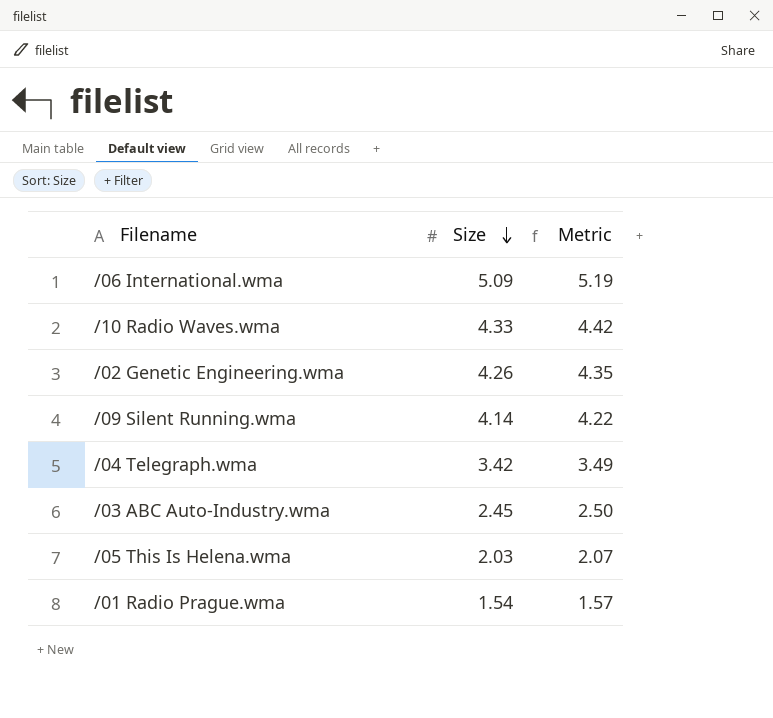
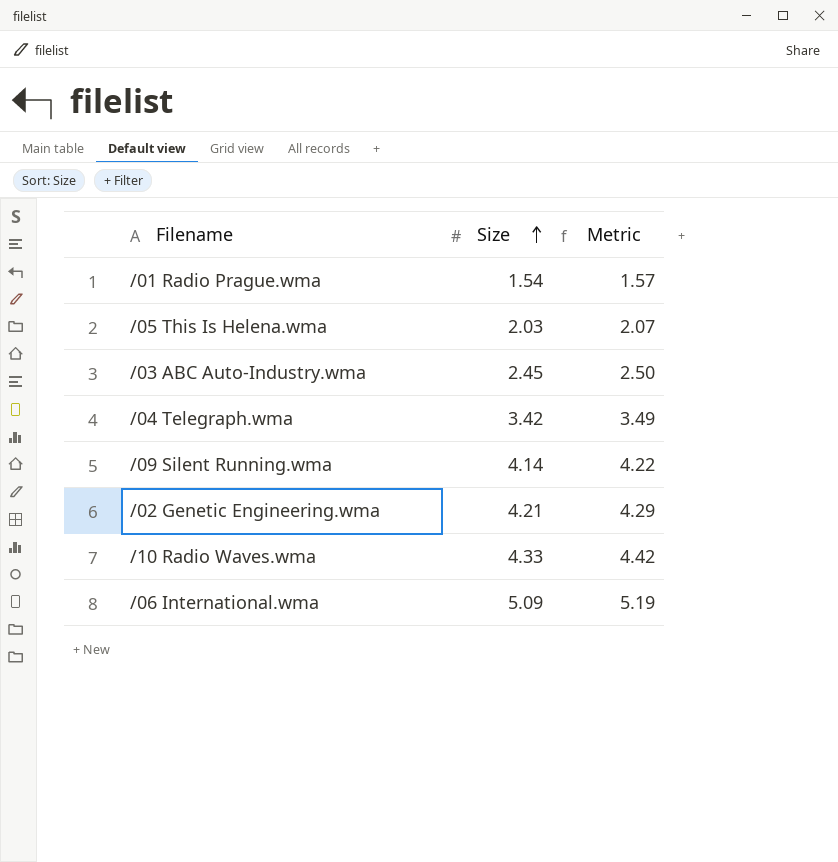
row order: Size descending -> Size ascending
/02 Genetic Engineering.wma | Size: 4.26 -> 4.21
/02 Genetic Engineering.wma | Metric: 4.35 -> 4.29

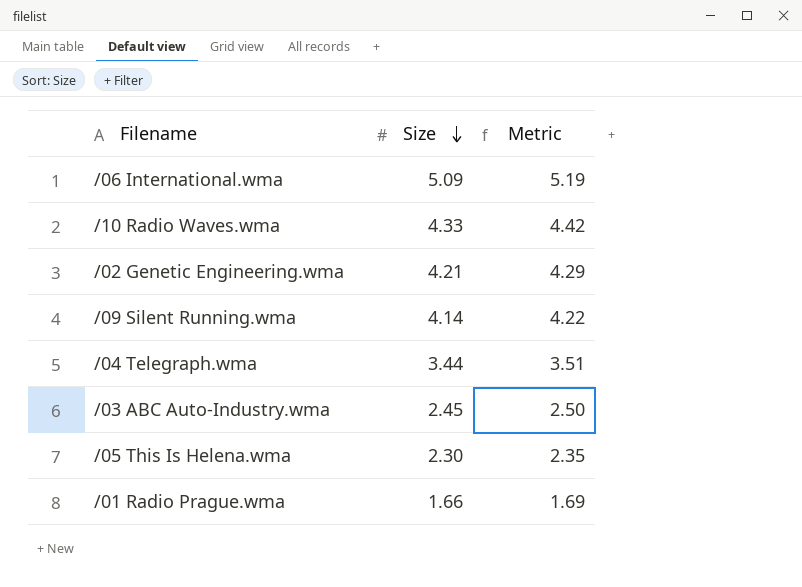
row order: Size ascending -> Size descending
/04 Telegraph.wma | Size: 3.42 -> 3.44
/04 Telegraph.wma | Metric: 3.49 -> 3.51
/05 This Is Helena.wma | Size: 2.03 -> 2.30
/05 This Is Helena.wma | Metric: 2.07 -> 2.35
/01 Radio Prague.wma | Size: 1.54 -> 1.66
/01 Radio Prague.wma | Metric: 1.57 -> 1.69

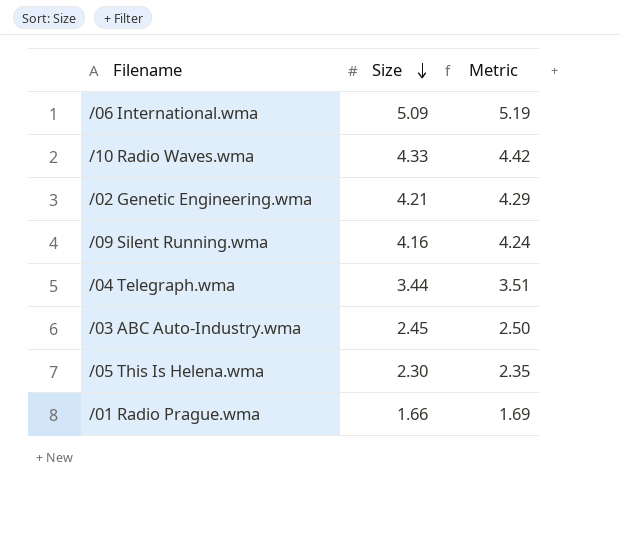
/09 Silent Running.wma | Size: 4.14 -> 4.16
/09 Silent Running.wma | Metric: 4.22 -> 4.24

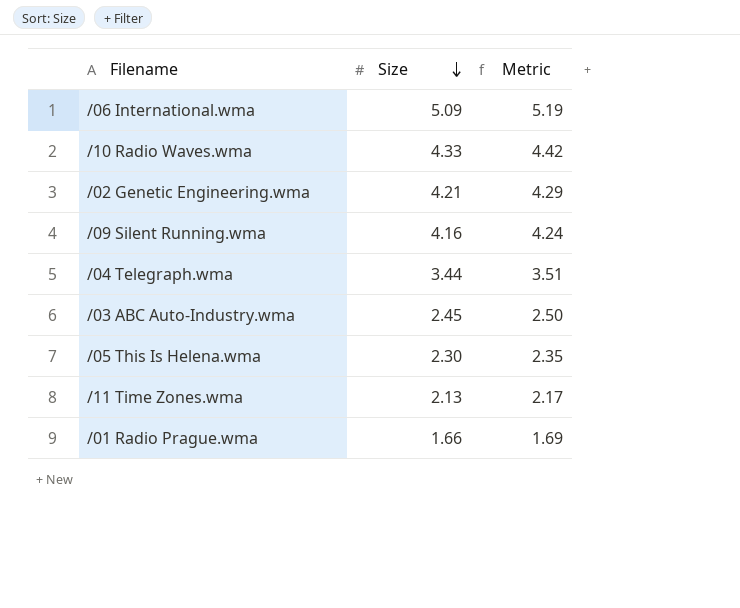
row /11 Time Zones.wma: none -> 2.13 | 2.17

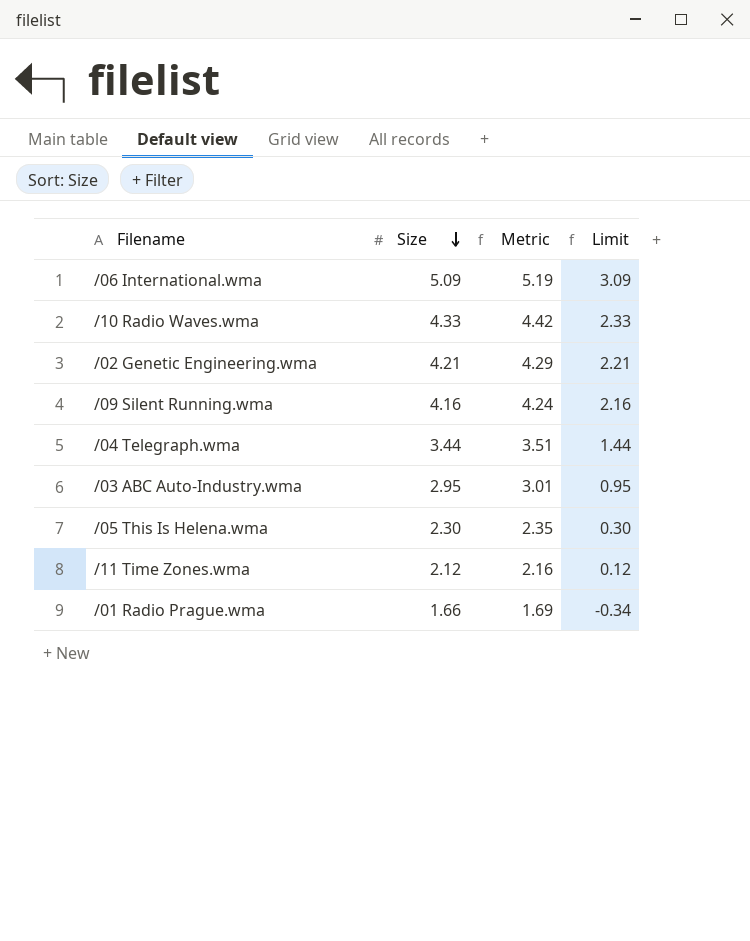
column Limit | formula: none -> [Size] - 2
/03 ABC Auto-Industry.wma | Size: 2.45 -> 2.95
/03 ABC Auto-Industry.wma | Metric: 2.50 -> 3.01
/11 Time Zones.wma | Size: 2.13 -> 2.12
/11 Time Zones.wma | Metric: 2.17 -> 2.16

